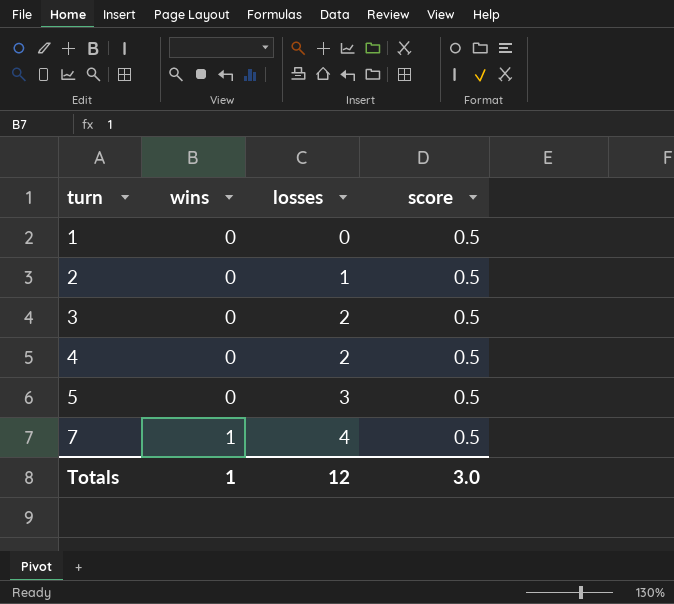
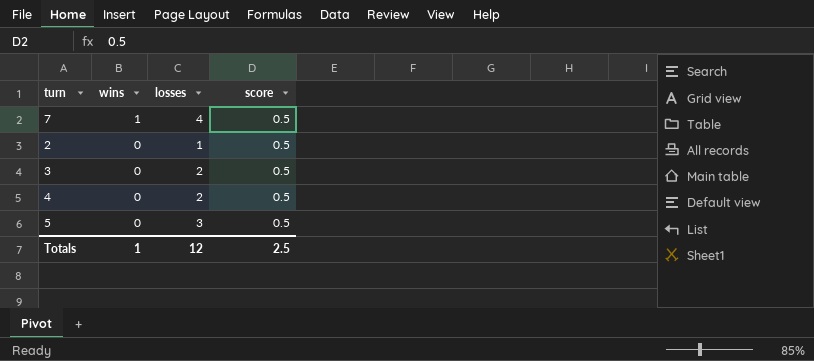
row order: turn ascending -> wins descending
row 1: 0 | 0 | 0.5 -> none
Totals | score: 3.0 -> 2.5

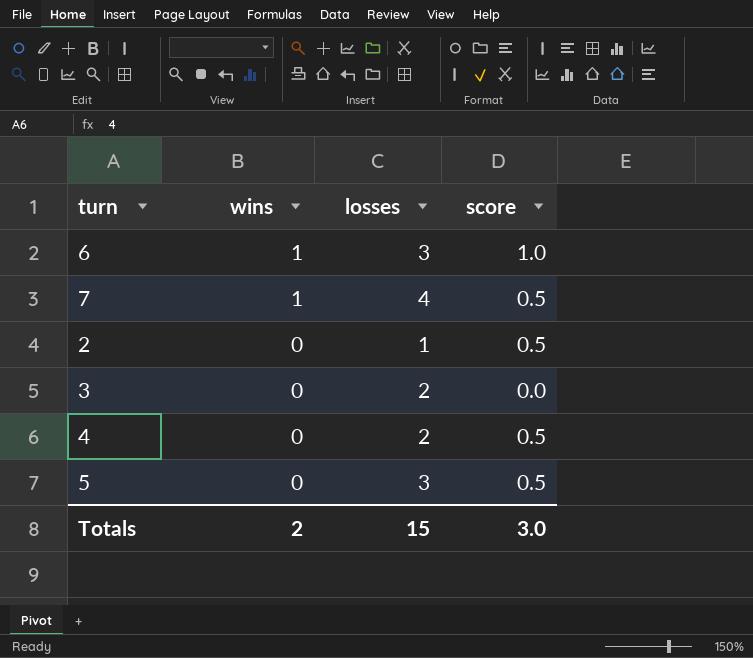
row 6: none -> 1 | 3 | 1.0
3 | score: 0.5 -> 0.0
Totals | wins: 1 -> 2
Totals | losses: 12 -> 15
Totals | score: 2.5 -> 3.0

